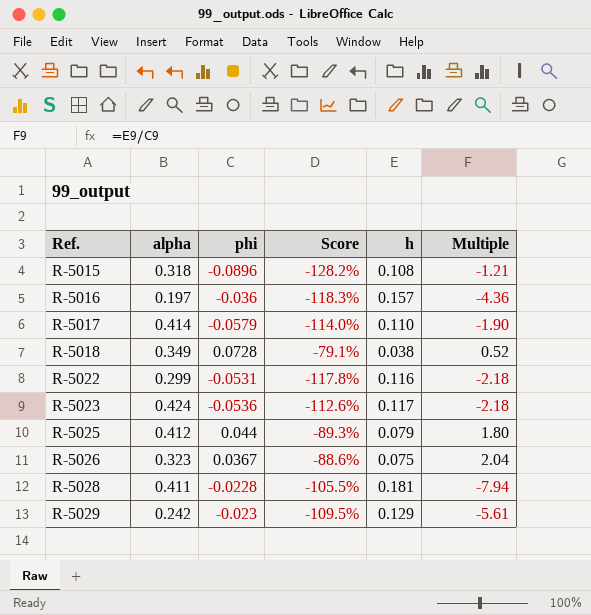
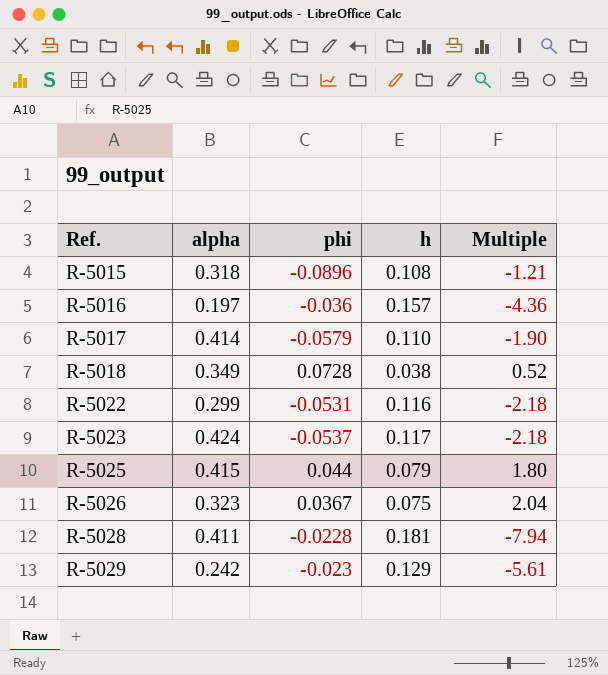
column Score | formula: ([phi] - [alpha]) / [alpha] -> none
R-5023 | phi: -0.0536 -> -0.0537
R-5025 | alpha: 0.412 -> 0.415

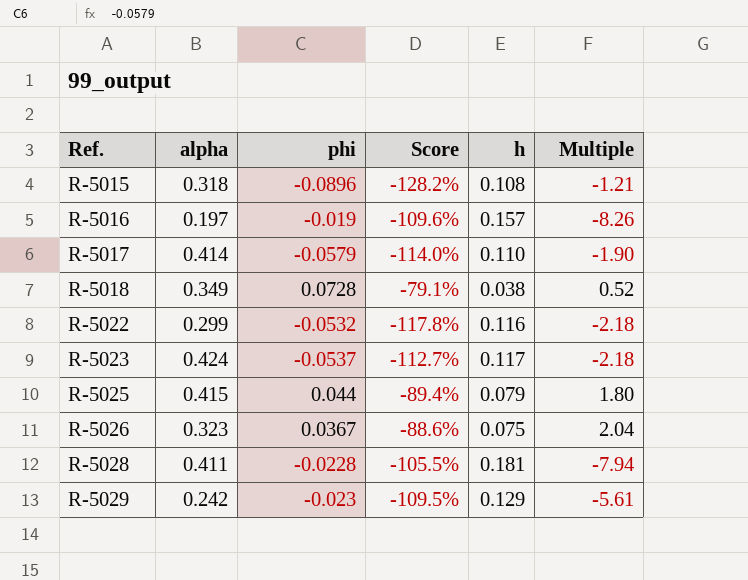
column Score | formula: none -> ([phi] - [alpha]) / [alpha]
R-5016 | phi: -0.036 -> -0.019
R-5016 | Multiple: -4.36 -> -8.26
R-5022 | phi: -0.0531 -> -0.0532

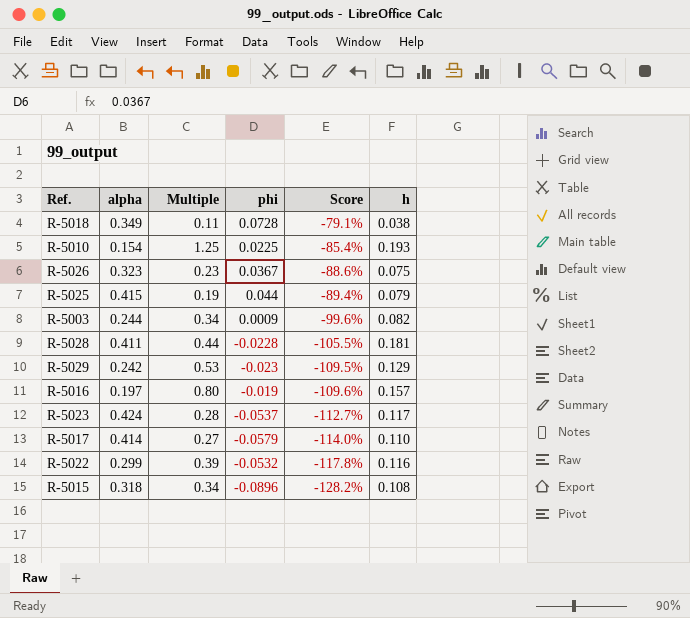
row order: Ref. ascending -> Score descending
column Multiple | formula: [h] / [phi] -> [h] / [alpha]
column Multiple | position: 6 -> 3
row R-5010: none -> 0.154 | 1.25 | 0.0225 | -85.4% | 0.193
row R-5003: none -> 0.244 | 0.34 | 0.0009 | -99.6% | 0.082

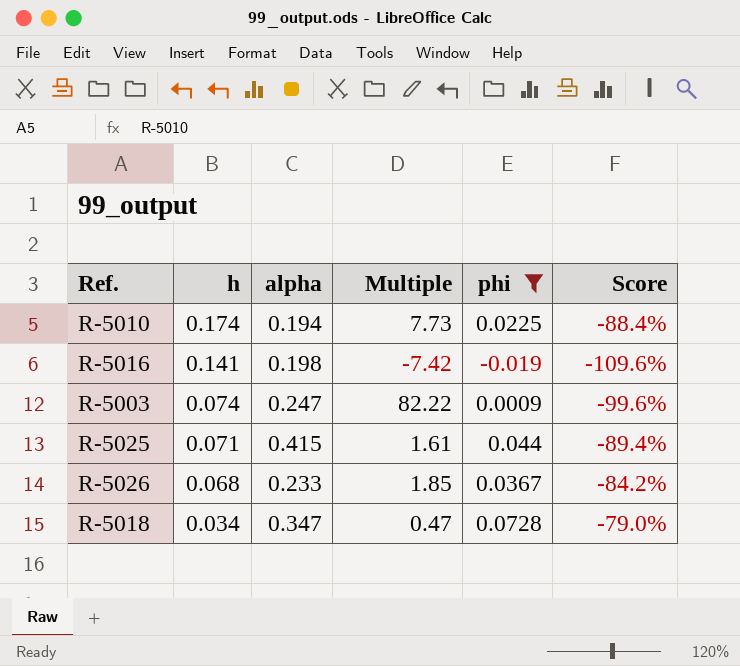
filter: none -> phi >= -0.019
row order: Score descending -> h descending
column h | position: 6 -> 2
column Multiple | formula: [h] / [alpha] -> [h] / [phi]
R-5010 | h: 0.193 -> 0.174
R-5010 | alpha: 0.154 -> 0.194
R-5010 | Score: -85.4% -> -88.4%
R-5016 | h: 0.157 -> 0.141
R-5016 | alpha: 0.197 -> 0.198
R-5003 | h: 0.082 -> 0.074
R-5003 | alpha: 0.244 -> 0.247
R-5025 | h: 0.079 -> 0.071
R-5026 | h: 0.075 -> 0.068
R-5026 | alpha: 0.323 -> 0.233
R-5026 | Score: -88.6% -> -84.2%
R-5018 | h: 0.038 -> 0.034
R-5018 | alpha: 0.349 -> 0.347
R-5018 | Score: -79.1% -> -79.0%

